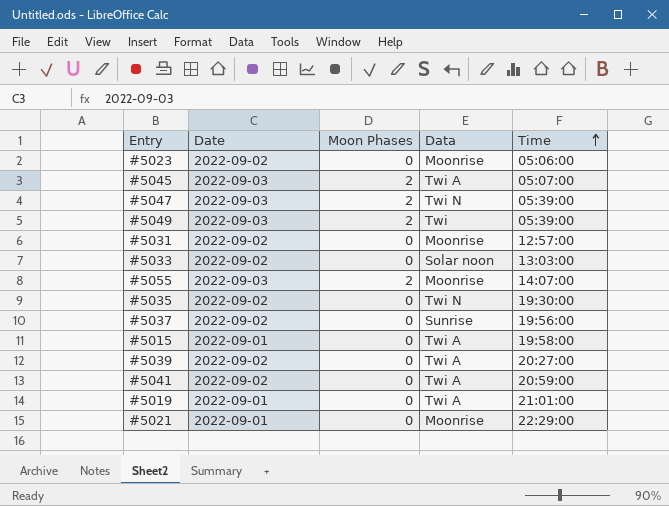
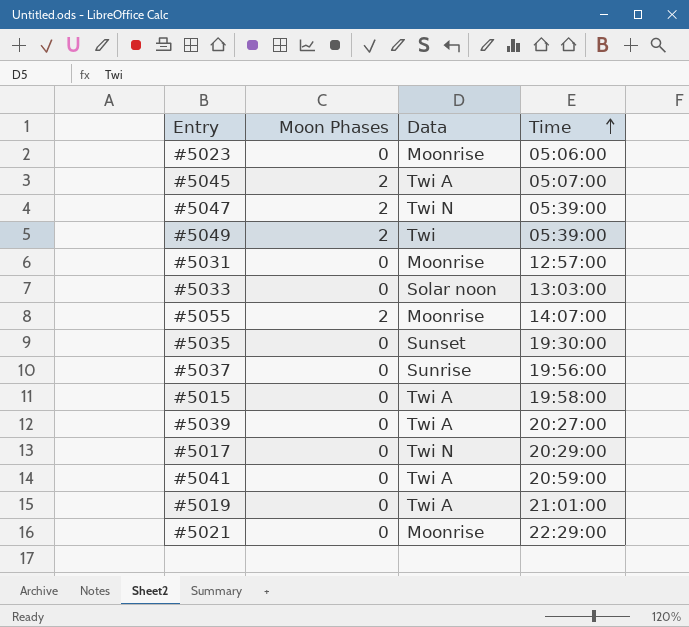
column Date | position: 2 -> none
#5035 | Data: Twi N -> Sunset
row #5017: none -> 0 | Twi N | 20:29:00

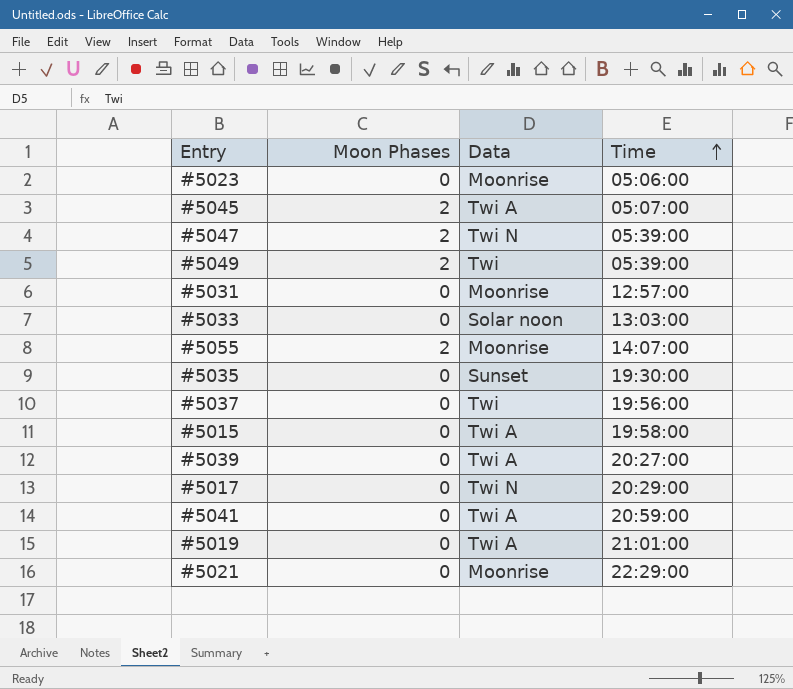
#5037 | Data: Sunrise -> Twi

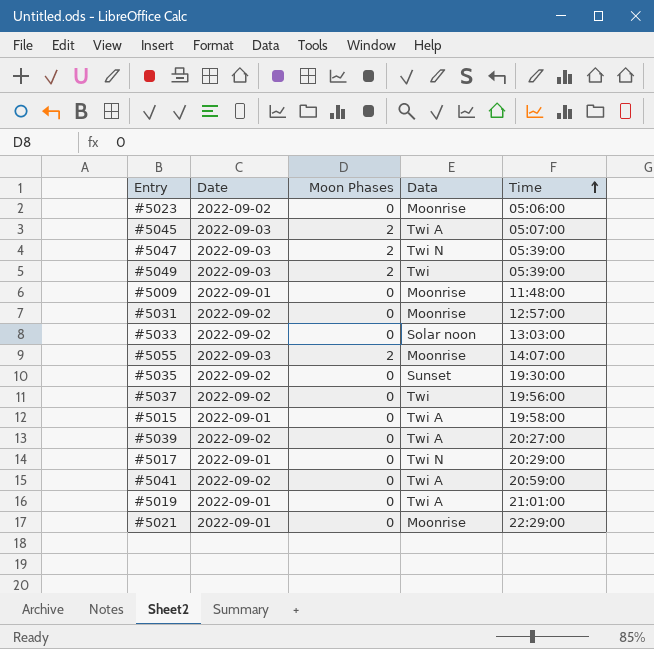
column Date | position: none -> 2
row #5009: none -> 2022-09-01 | 0 | Moonrise | 11:48:00

